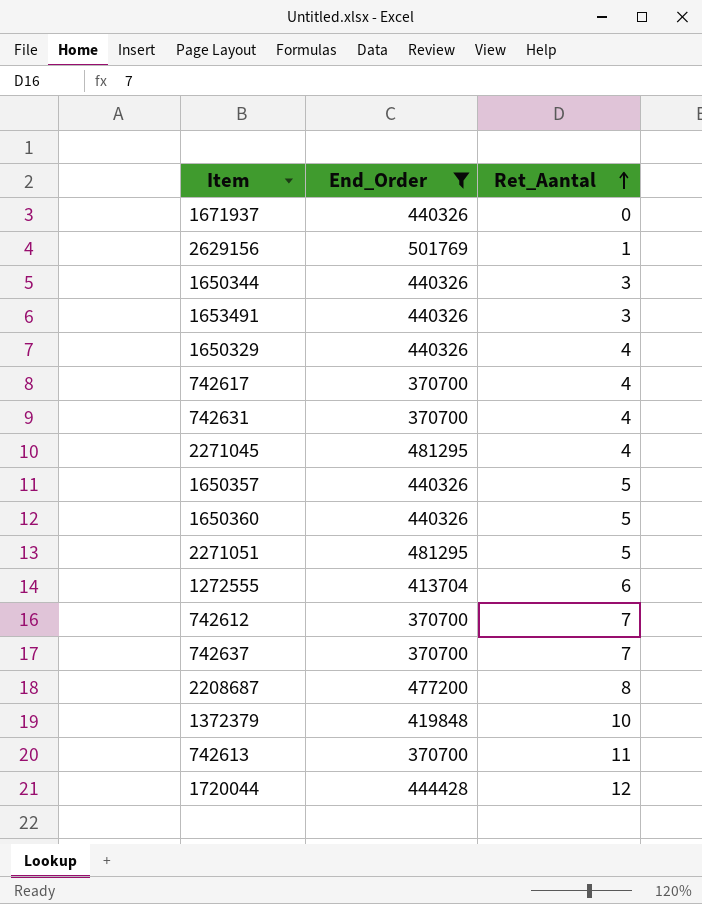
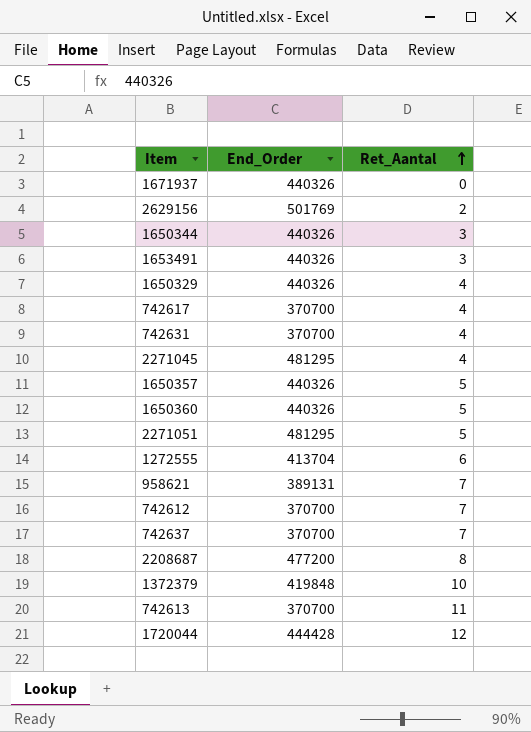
filter: End_Order != 389131 -> none
2629156 | Ret_Aantal: 1 -> 2

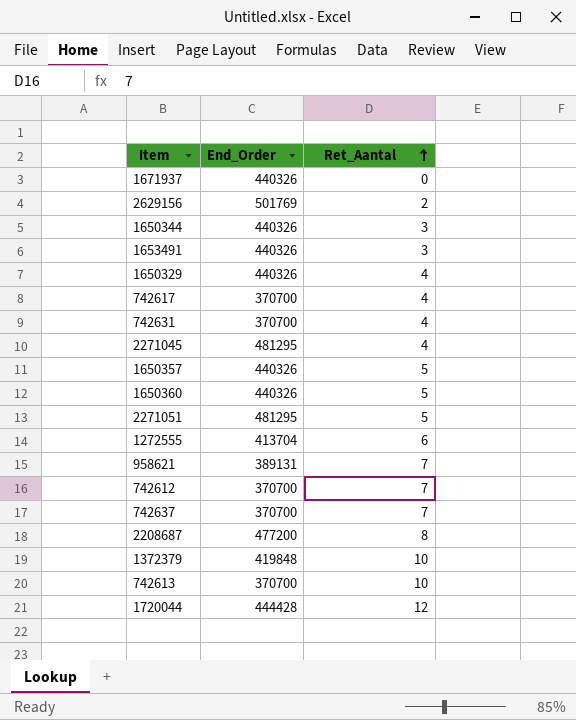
742613 | Ret_Aantal: 11 -> 10

